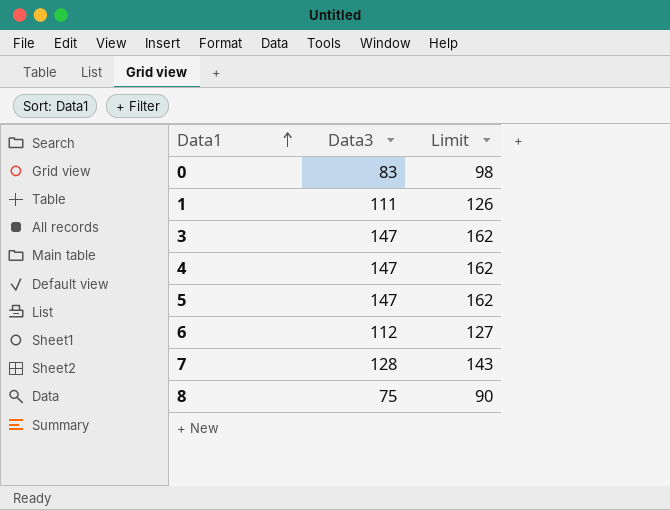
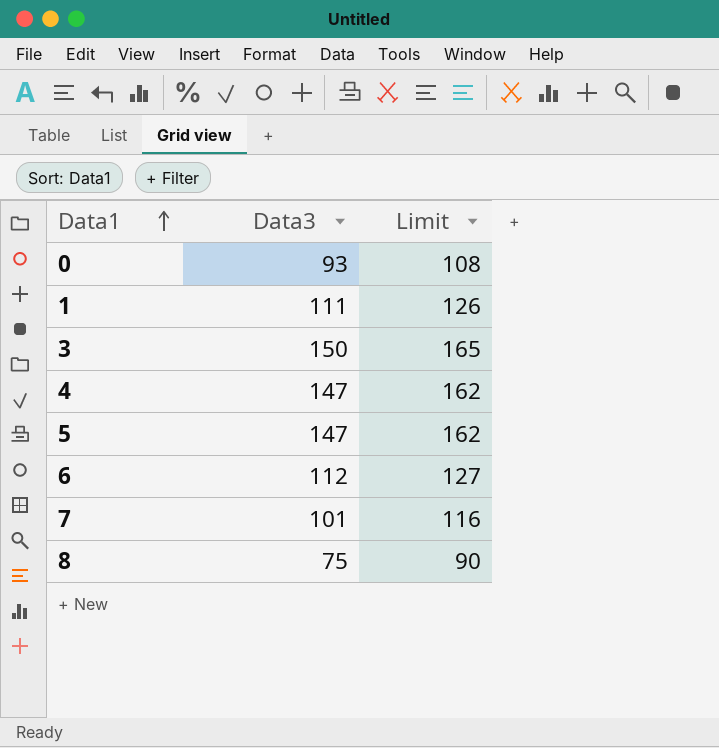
0 | Data3: 83 -> 93
0 | Limit: 98 -> 108
3 | Data3: 147 -> 150
3 | Limit: 162 -> 165
7 | Data3: 128 -> 101
7 | Limit: 143 -> 116

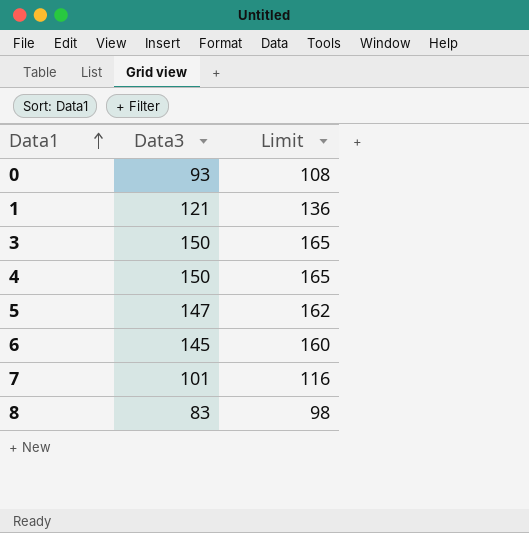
1 | Data3: 111 -> 121
1 | Limit: 126 -> 136
4 | Data3: 147 -> 150
4 | Limit: 162 -> 165
6 | Data3: 112 -> 145
6 | Limit: 127 -> 160
8 | Data3: 75 -> 83
8 | Limit: 90 -> 98

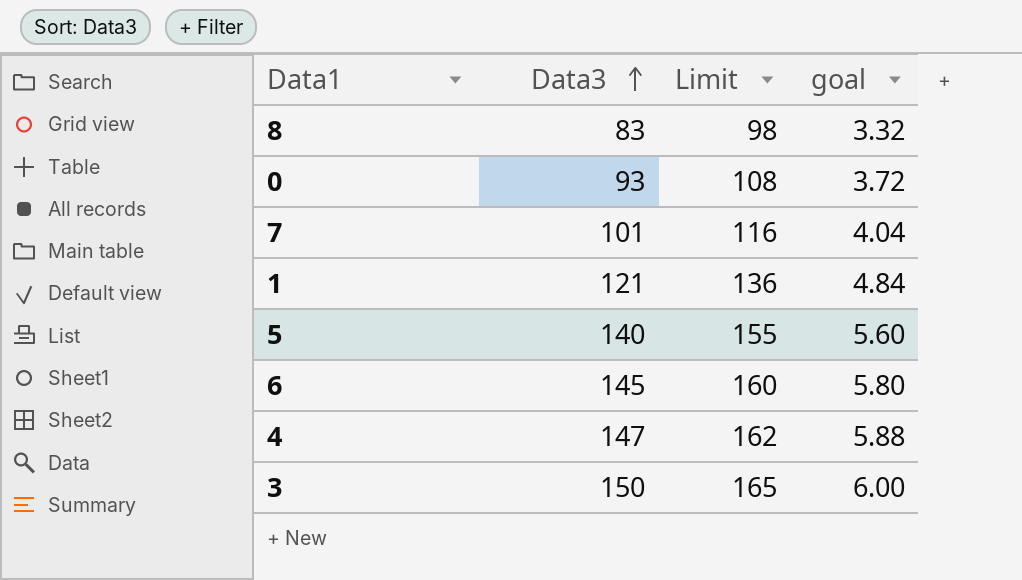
row order: Data1 ascending -> Data3 ascending
column goal | formula: none -> [Data3] * 0.04
5 | Data3: 147 -> 140
5 | Limit: 162 -> 155
4 | Data3: 150 -> 147
4 | Limit: 165 -> 162

